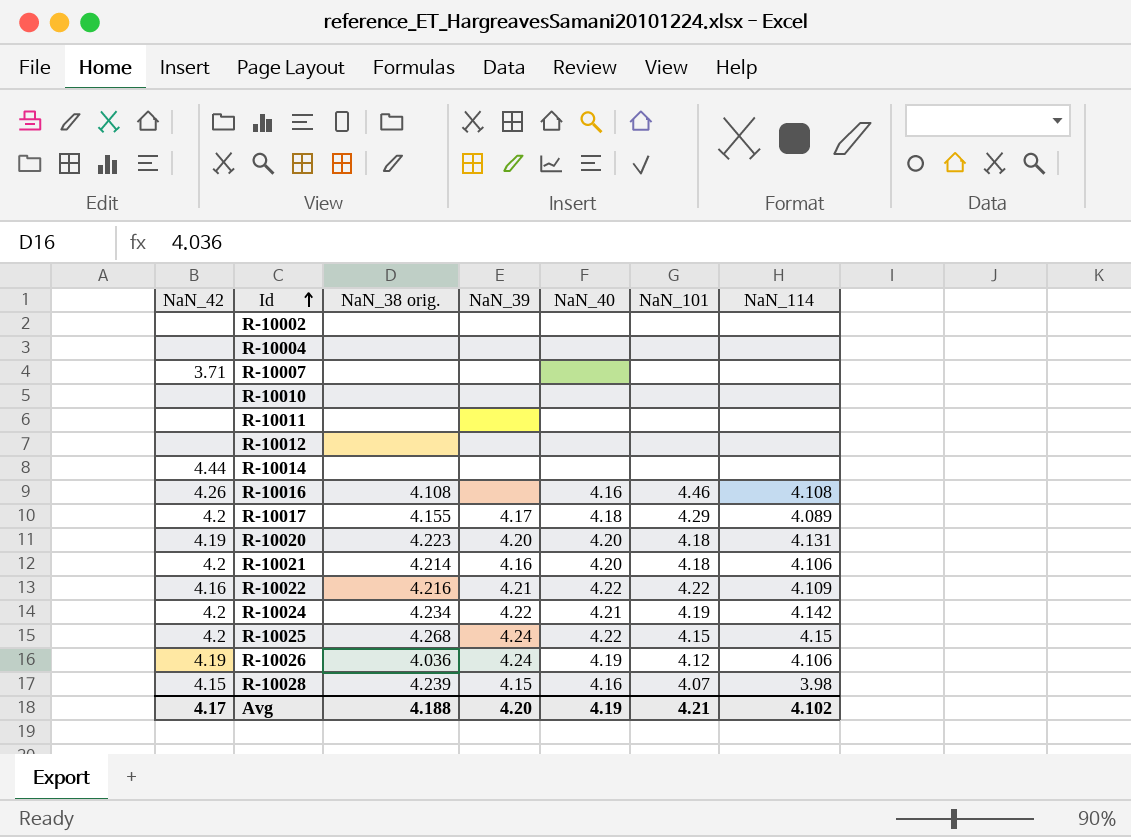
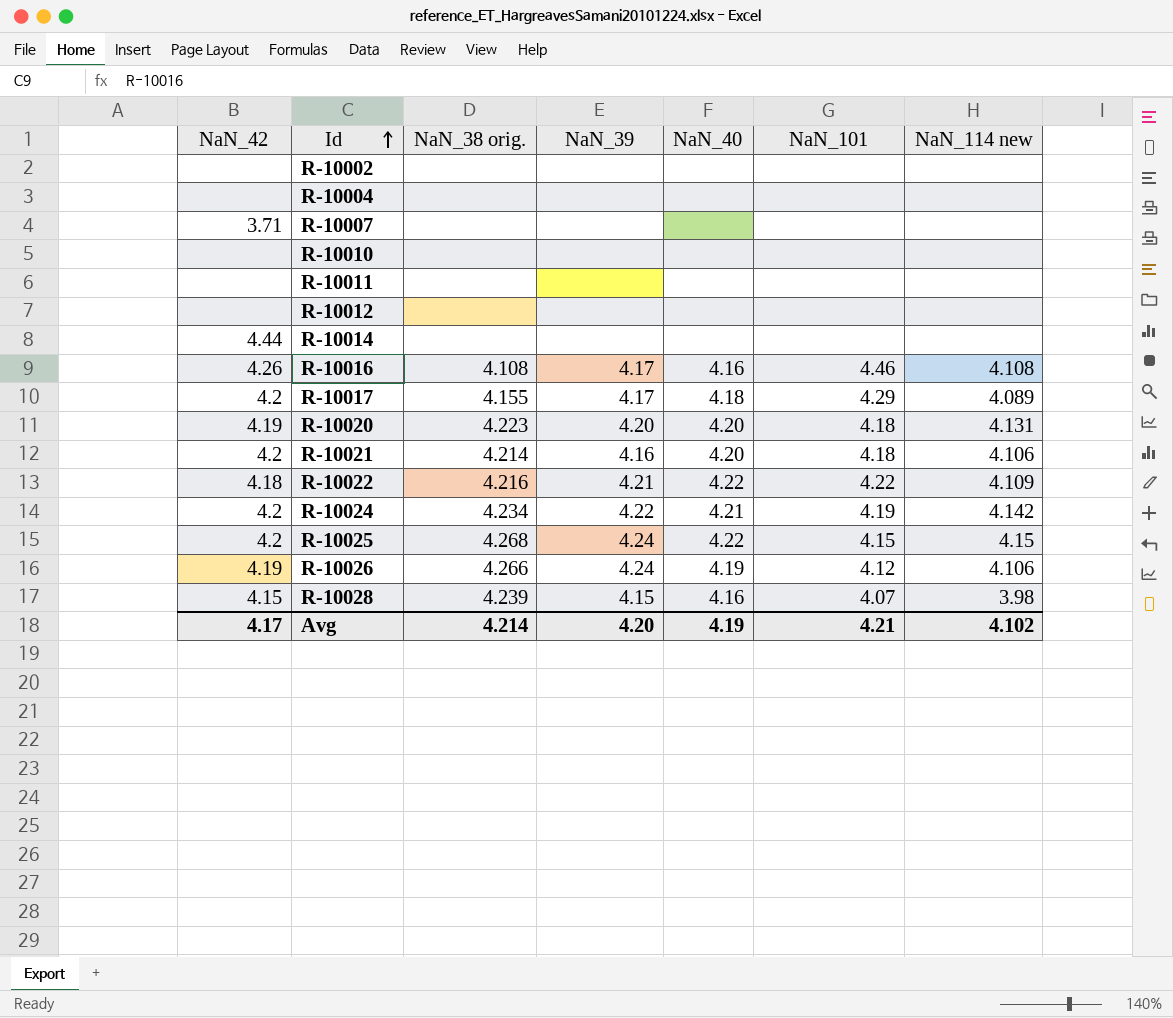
column name: NaN_114 -> NaN_114 new
R-10016 | NaN_39: none -> 4.17
R-10022 | NaN_42: 4.16 -> 4.18
R-10026 | NaN_38 orig.: 4.036 -> 4.266
Avg | NaN_38 orig.: 4.188 -> 4.214

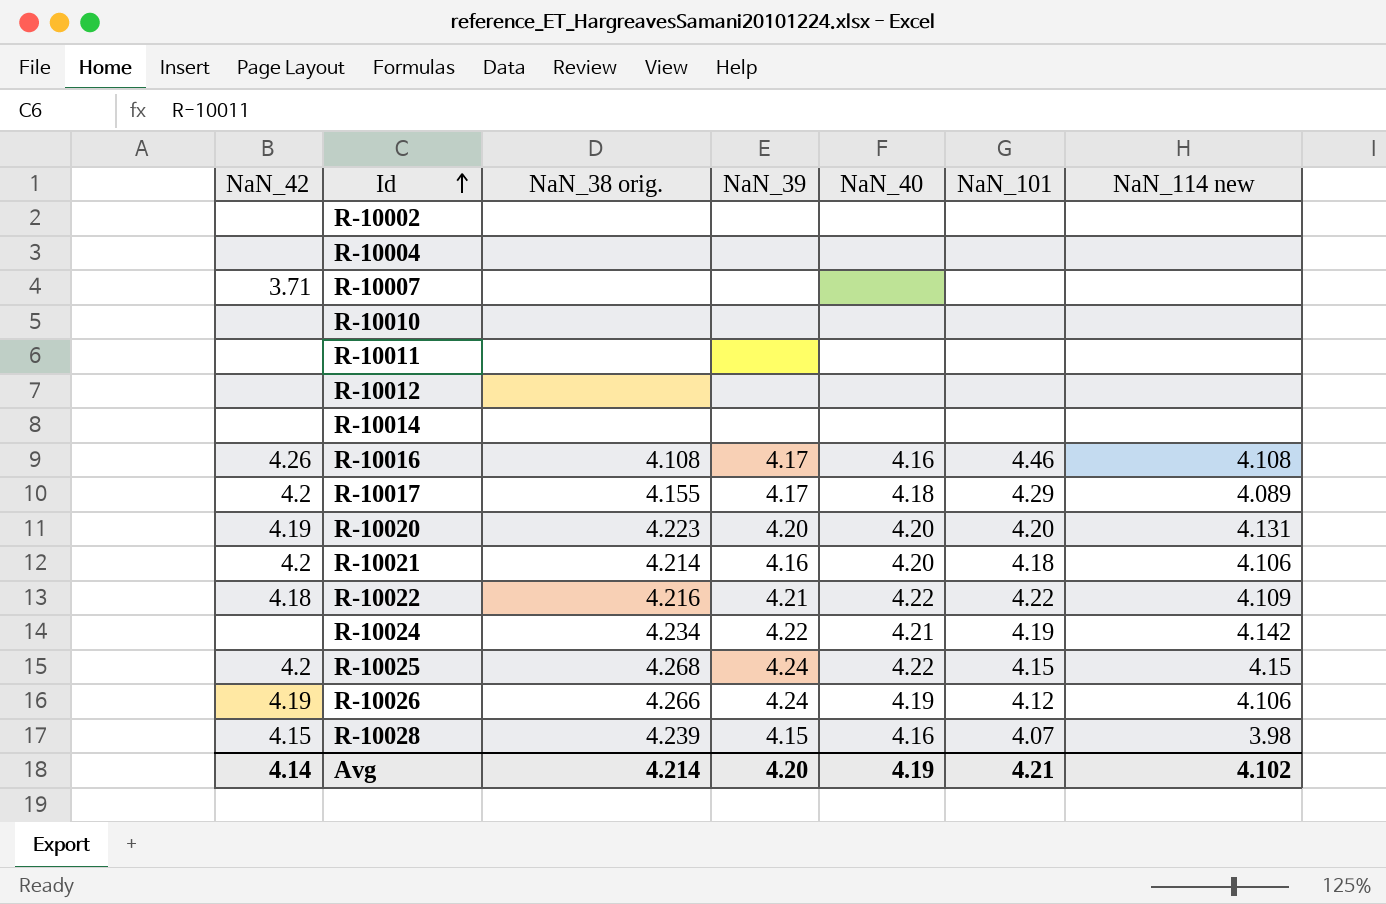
R-10014 | NaN_42: 4.44 -> none
R-10020 | NaN_101: 4.18 -> 4.20
R-10024 | NaN_42: 4.2 -> none
Avg | NaN_42: 4.17 -> 4.14

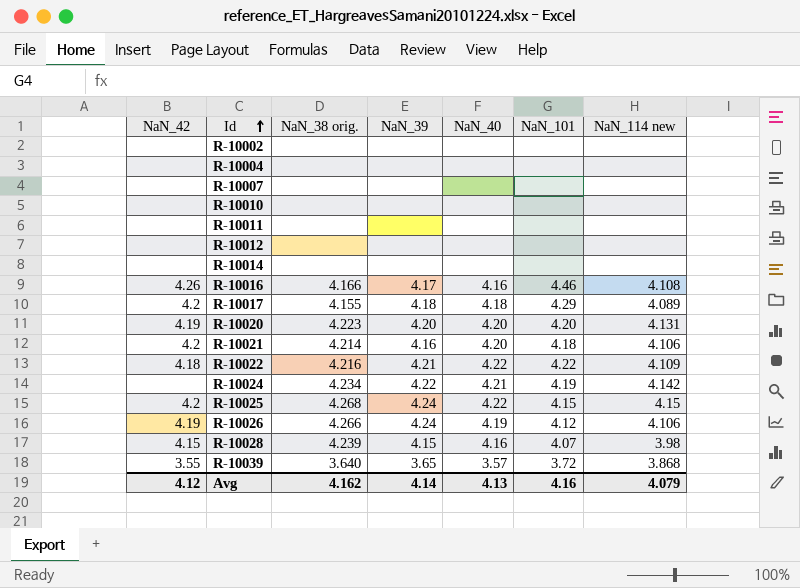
R-10007 | NaN_42: 3.71 -> none
R-10016 | NaN_38 orig.: 4.108 -> 4.166
R-10017 | NaN_39: 4.17 -> 4.18
row R-10039: none -> 3.55 | 3.640 | 3.65 | 3.57 | 3.72 | 3.868
Avg | NaN_42: 4.14 -> 4.12
Avg | NaN_38 orig.: 4.214 -> 4.162
Avg | NaN_39: 4.20 -> 4.14
Avg | NaN_40: 4.19 -> 4.13
Avg | NaN_101: 4.21 -> 4.16
Avg | NaN_114 new: 4.102 -> 4.079

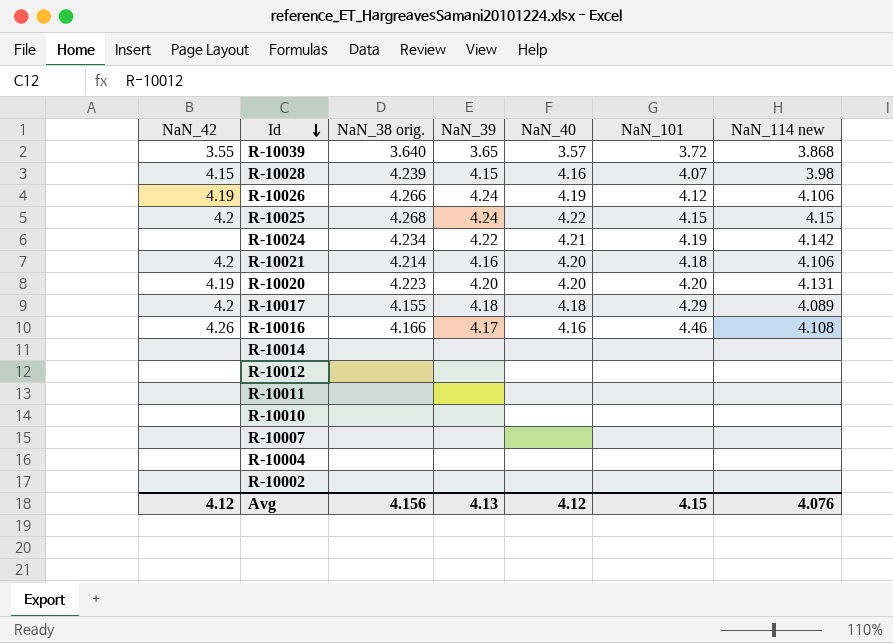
row order: Id ascending -> Id descending
row R-10022: 4.18 | 4.216 | 4.21 | 4.22 | 4.22 | 4.109 -> none
Avg | NaN_38 orig.: 4.162 -> 4.156
Avg | NaN_39: 4.14 -> 4.13
Avg | NaN_40: 4.13 -> 4.12
Avg | NaN_101: 4.16 -> 4.15
Avg | NaN_114 new: 4.079 -> 4.076

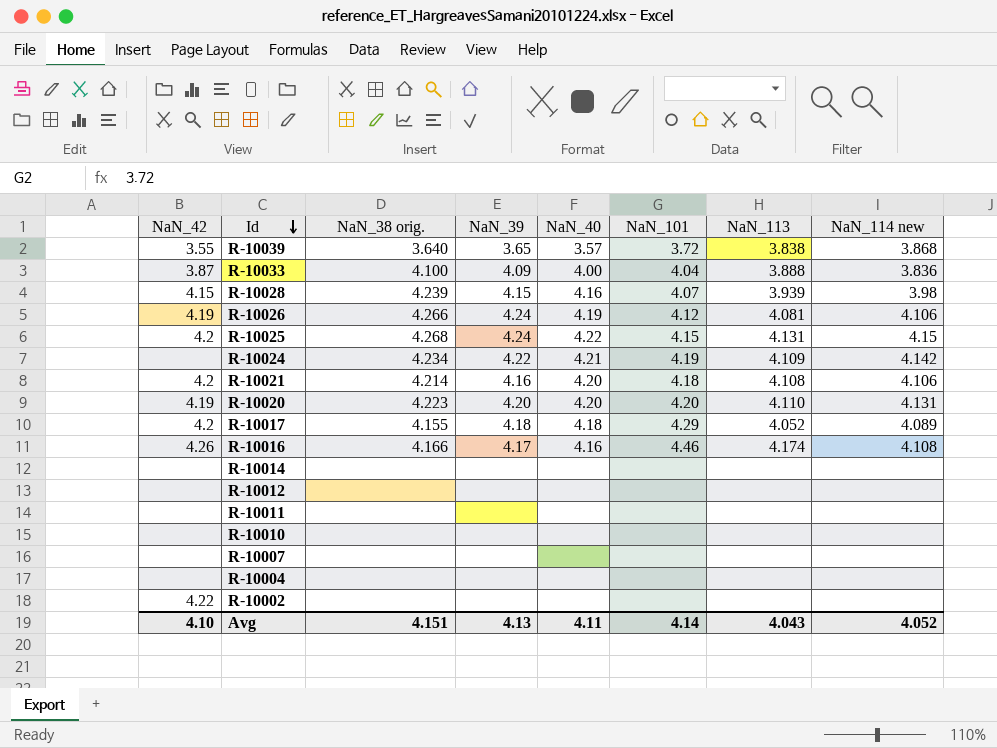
column NaN_113 | position: none -> 7
row R-10033: none -> 3.87 | 4.100 | 4.09 | 4.00 | 4.04 | 3.888 | 3.836
R-10002 | NaN_42: none -> 4.22
Avg | NaN_42: 4.12 -> 4.10
Avg | NaN_38 orig.: 4.156 -> 4.151
Avg | NaN_40: 4.12 -> 4.11
Avg | NaN_101: 4.15 -> 4.14
Avg | NaN_114 new: 4.076 -> 4.052

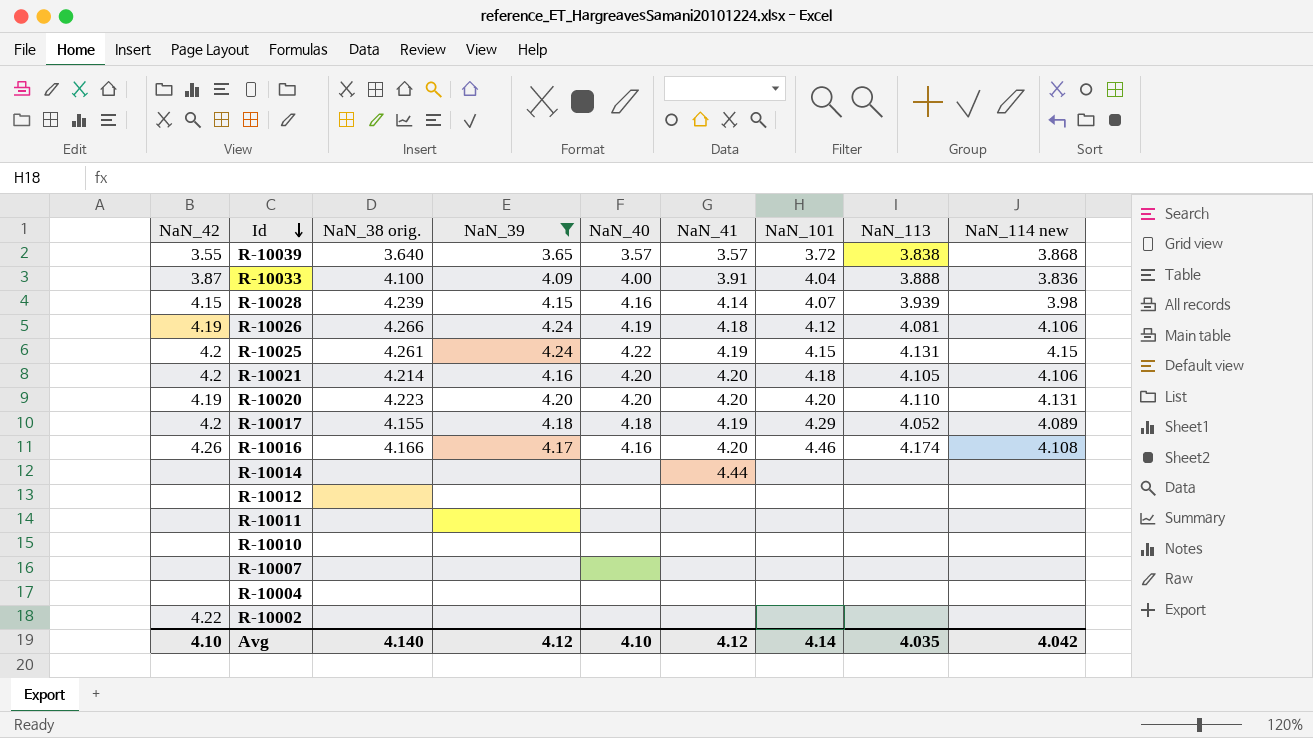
filter: none -> NaN_39 != 4.22
column NaN_41 | position: none -> 6
R-10025 | NaN_38 orig.: 4.268 -> 4.261
R-10021 | NaN_113: 4.108 -> 4.105
Avg | NaN_38 orig.: 4.151 -> 4.140
Avg | NaN_39: 4.13 -> 4.12
Avg | NaN_40: 4.11 -> 4.10
Avg | NaN_113: 4.043 -> 4.035
Avg | NaN_114 new: 4.052 -> 4.042

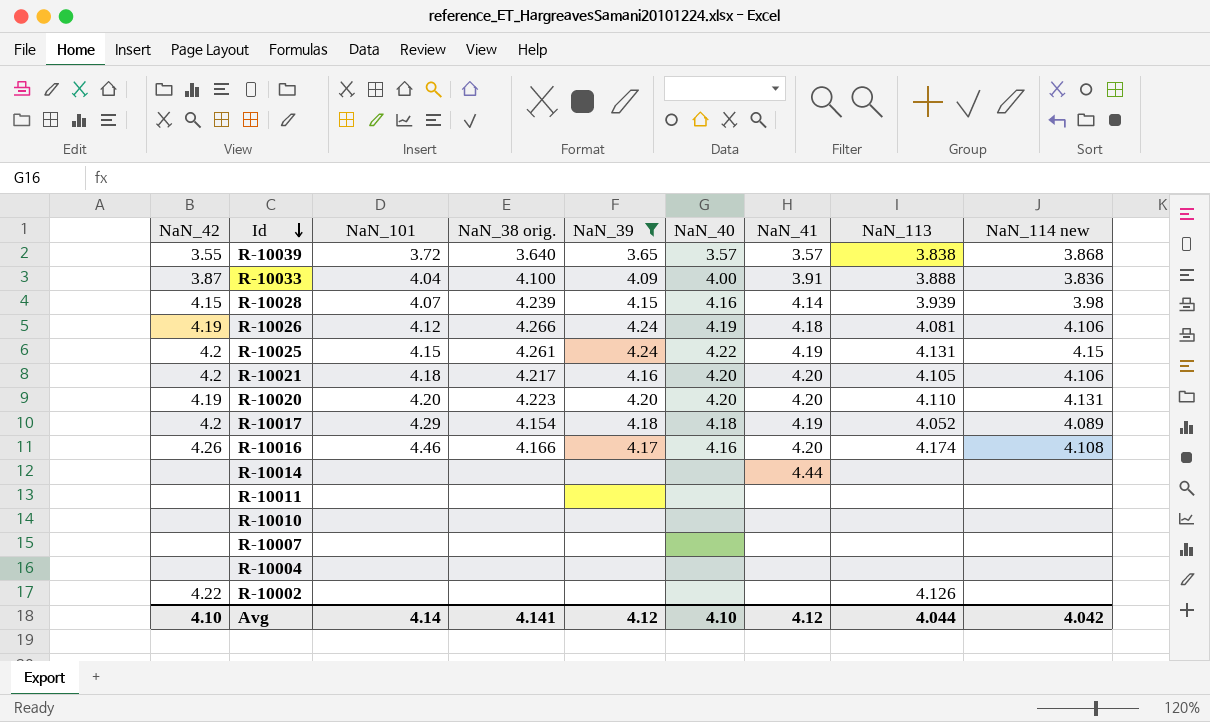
column NaN_101 | position: 7 -> 3
row R-10012: none | none | none | none | none | none | none | none -> none
R-10021 | NaN_38 orig.: 4.214 -> 4.217
R-10017 | NaN_38 orig.: 4.155 -> 4.154
R-10002 | NaN_113: none -> 4.126
Avg | NaN_38 orig.: 4.140 -> 4.141
Avg | NaN_113: 4.035 -> 4.044

